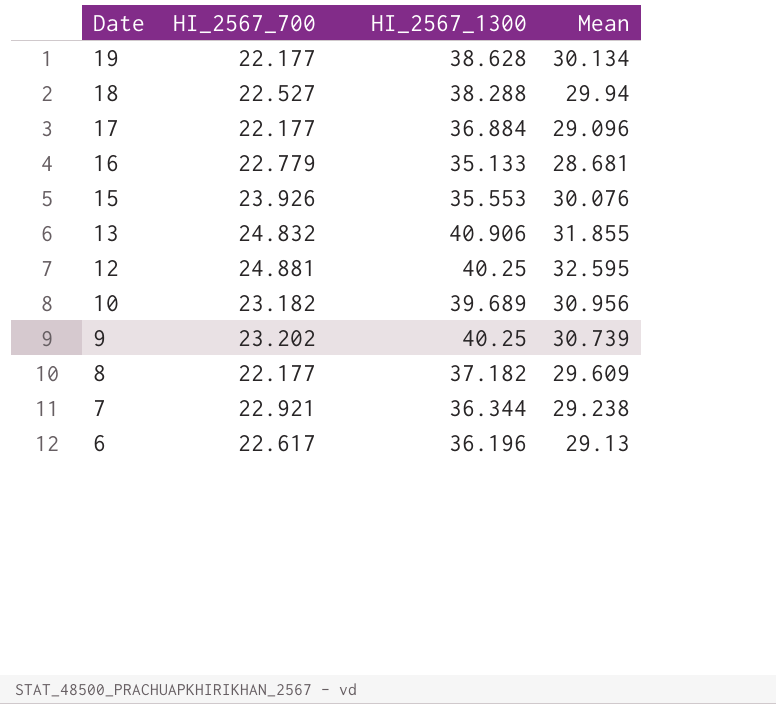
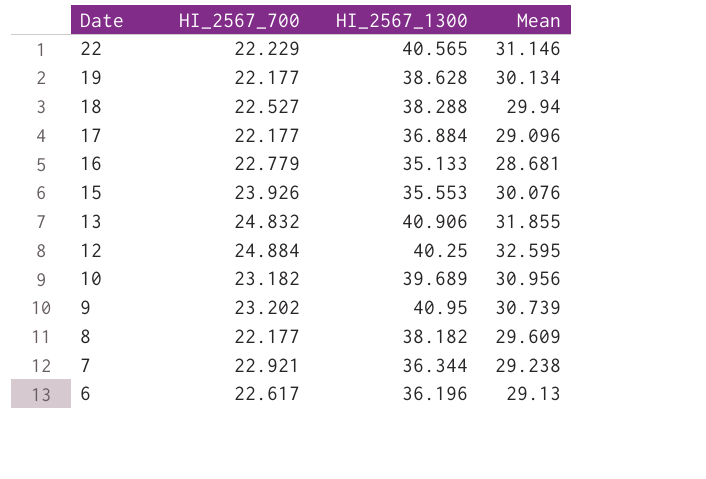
row 22: none -> 22.229 | 40.565 | 31.146
12 | HI_2567_700: 24.881 -> 24.884
9 | HI_2567_1300: 40.25 -> 40.95
8 | HI_2567_1300: 37.182 -> 38.182

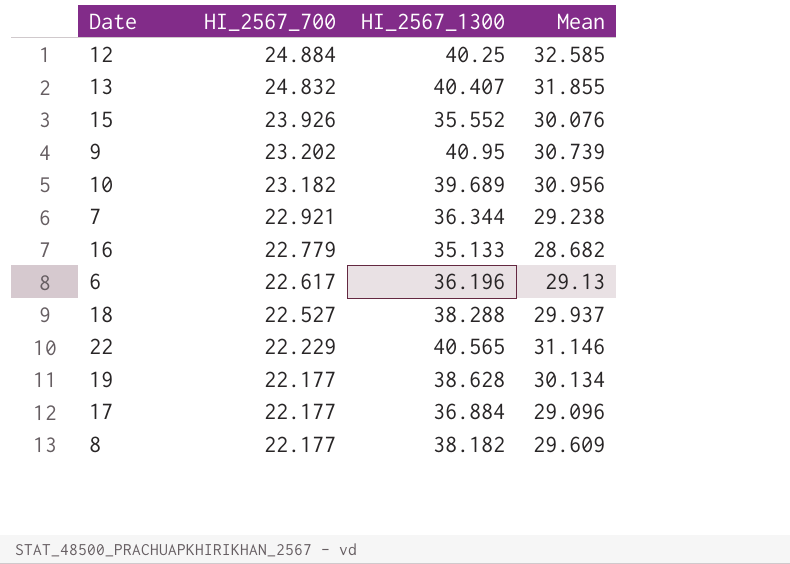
row order: Date descending -> HI_2567_700 descending
12 | Mean: 32.595 -> 32.585
13 | HI_2567_1300: 40.906 -> 40.407
15 | HI_2567_1300: 35.553 -> 35.552
16 | Mean: 28.681 -> 28.682
18 | Mean: 29.94 -> 29.937

